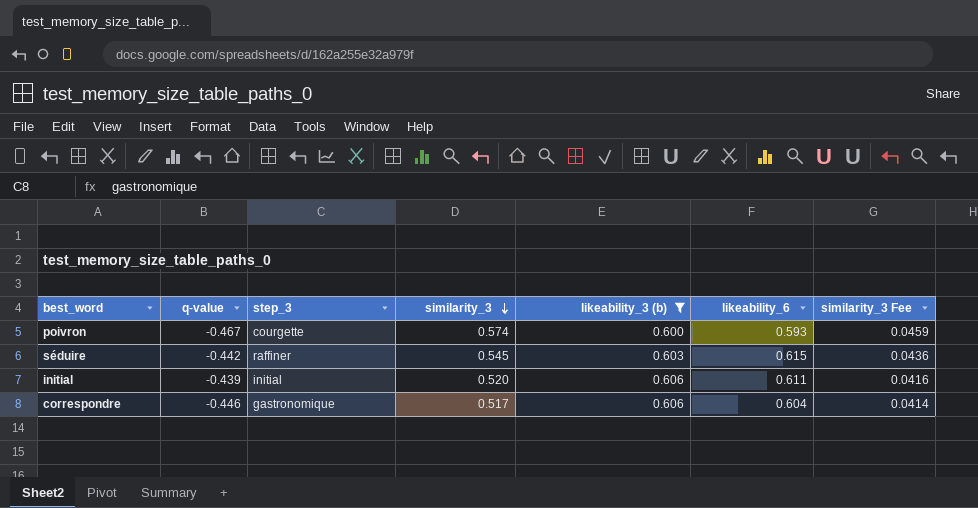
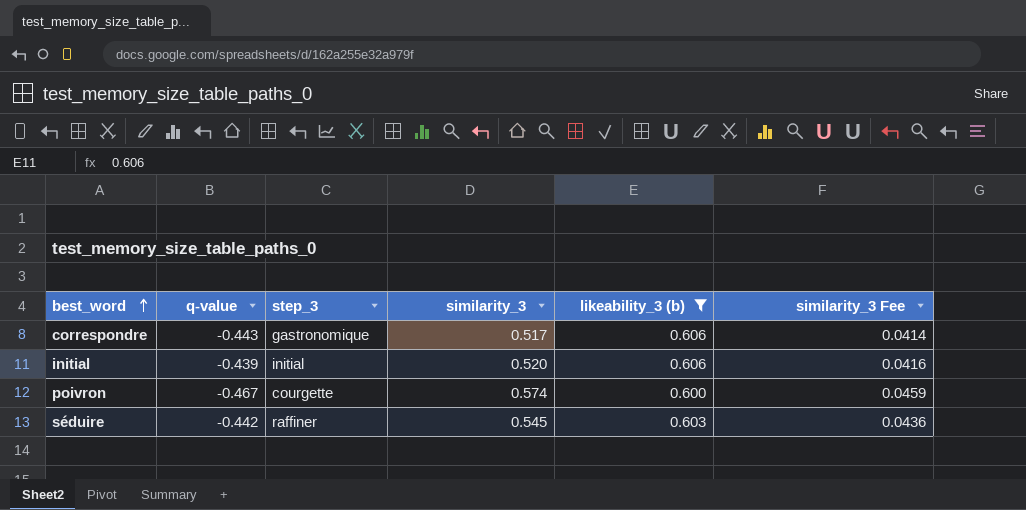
row order: similarity_3 descending -> best_word ascending
column likeability_6 | position: 6 -> none
correspondre | q-value: -0.446 -> -0.443

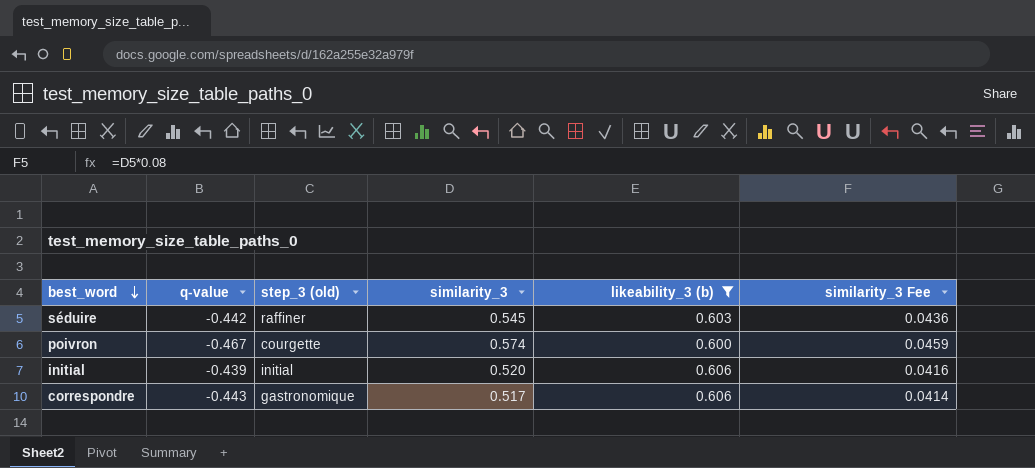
row order: best_word ascending -> best_word descending
column name: step_3 -> step_3 (old)

